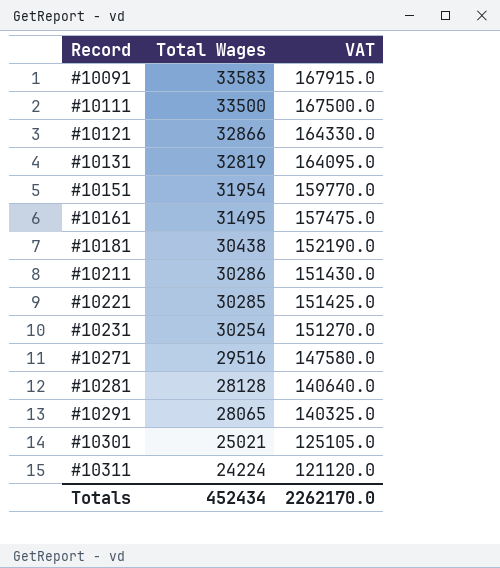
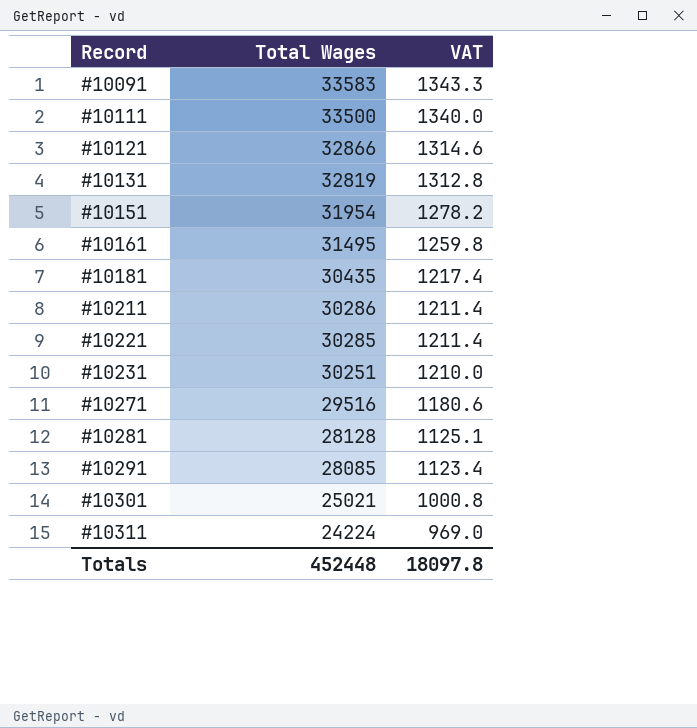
column VAT | formula: [Total Wages] * 5 -> [Total Wages] * 0.04
#10181 | Total Wages: 30438 -> 30435
#10231 | Total Wages: 30254 -> 30251
#10291 | Total Wages: 28065 -> 28085
Totals | Total Wages: 452434 -> 452448
Totals | VAT: 2262170.0 -> 18097.8

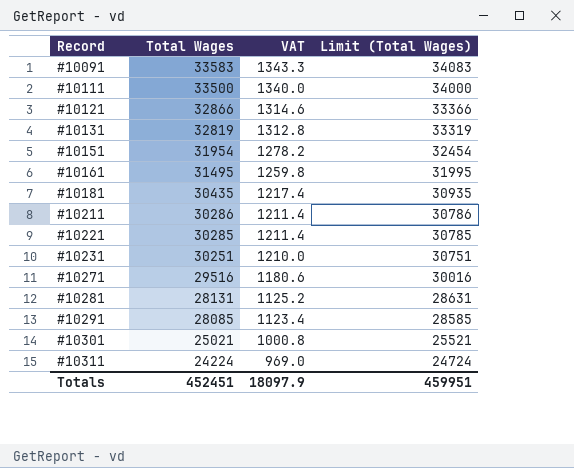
column Limit (Total Wages) | formula: none -> [Total Wages] + 500
#10281 | Total Wages: 28128 -> 28131
#10281 | VAT: 1125.1 -> 1125.2
Totals | Total Wages: 452448 -> 452451
Totals | VAT: 18097.8 -> 18097.9

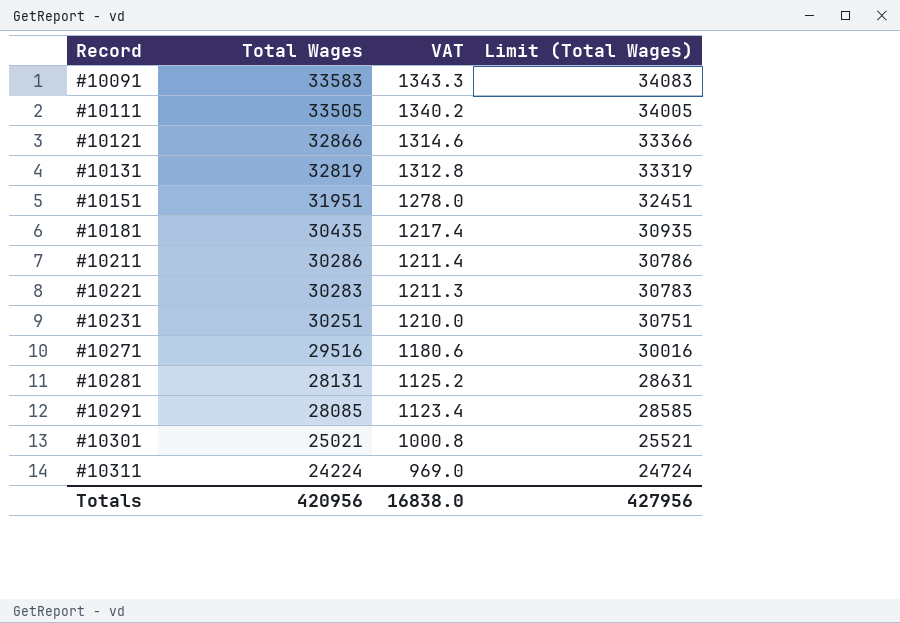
row #10161: 31495 | 1259.8 | 31995 -> none
#10111 | Total Wages: 33500 -> 33505
#10111 | VAT: 1340.0 -> 1340.2
#10111 | Limit (Total Wages): 34000 -> 34005
#10151 | Total Wages: 31954 -> 31951
#10151 | VAT: 1278.2 -> 1278.0
#10151 | Limit (Total Wages): 32454 -> 32451
#10221 | Total Wages: 30285 -> 30283
#10221 | VAT: 1211.4 -> 1211.3
#10221 | Limit (Total Wages): 30785 -> 30783
Totals | Total Wages: 452451 -> 420956
Totals | VAT: 18097.9 -> 16838.0
Totals | Limit (Total Wages): 459951 -> 427956

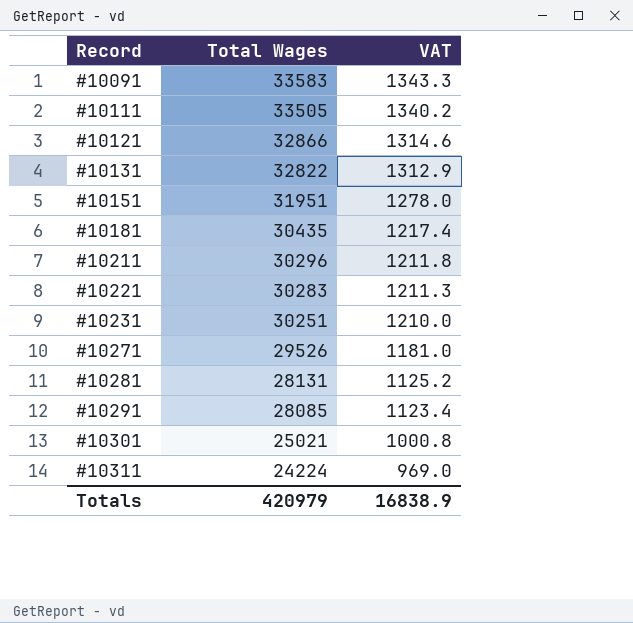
column Limit (Total Wages) | formula: [Total Wages] + 500 -> none
#10131 | Total Wages: 32819 -> 32822
#10131 | VAT: 1312.8 -> 1312.9
#10211 | Total Wages: 30286 -> 30296
#10211 | VAT: 1211.4 -> 1211.8
#10271 | Total Wages: 29516 -> 29526
#10271 | VAT: 1180.6 -> 1181.0
Totals | Total Wages: 420956 -> 420979
Totals | VAT: 16838.0 -> 16838.9

